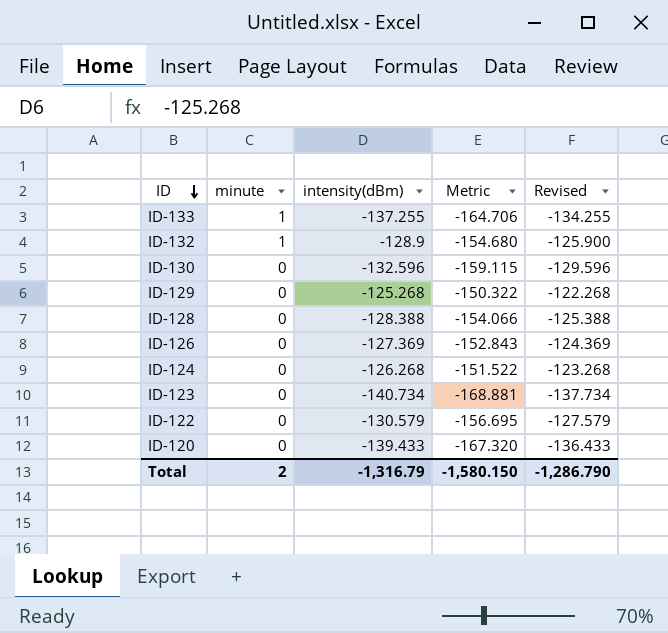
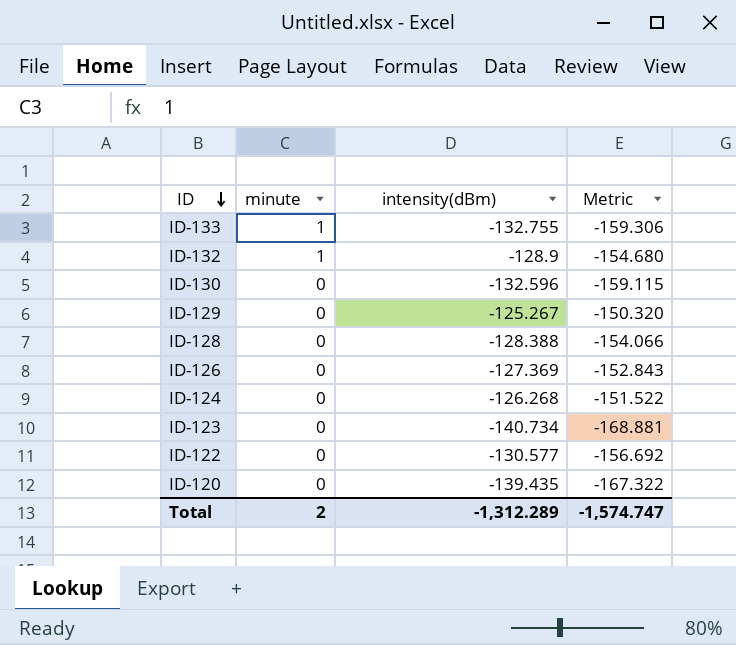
column Revised | formula: [intensity(dBm)] + 3 -> none
ID-133 | intensity(dBm): -137.255 -> -132.755
ID-133 | Metric: -164.706 -> -159.306
ID-129 | intensity(dBm): -125.268 -> -125.267
ID-129 | Metric: -150.322 -> -150.320
ID-122 | intensity(dBm): -130.579 -> -130.577
ID-122 | Metric: -156.695 -> -156.692
ID-120 | intensity(dBm): -139.433 -> -139.435
ID-120 | Metric: -167.320 -> -167.322
Total | intensity(dBm): -1,316.79 -> -1,312.289
Total | Metric: -1,580.150 -> -1,574.747

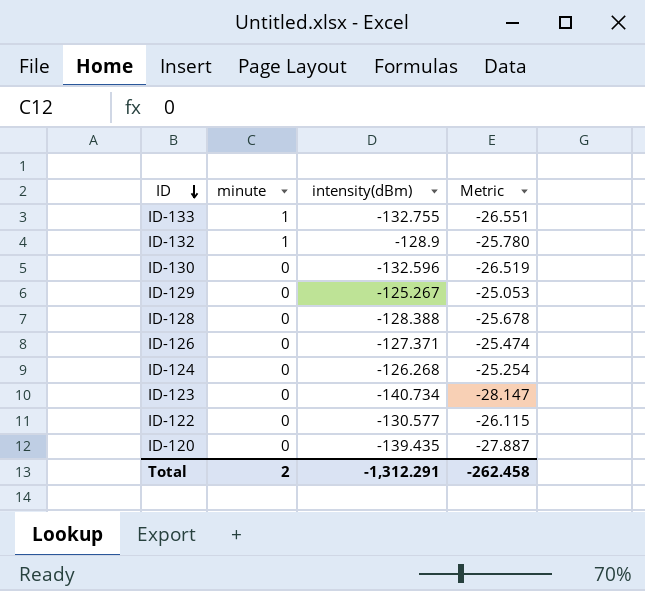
column Metric | formula: [intensity(dBm)] * 1.2 -> [intensity(dBm)] * 0.2
ID-126 | intensity(dBm): -127.369 -> -127.371
Total | intensity(dBm): -1,312.289 -> -1,312.291
Total | Metric: -1,574.747 -> -262.458

